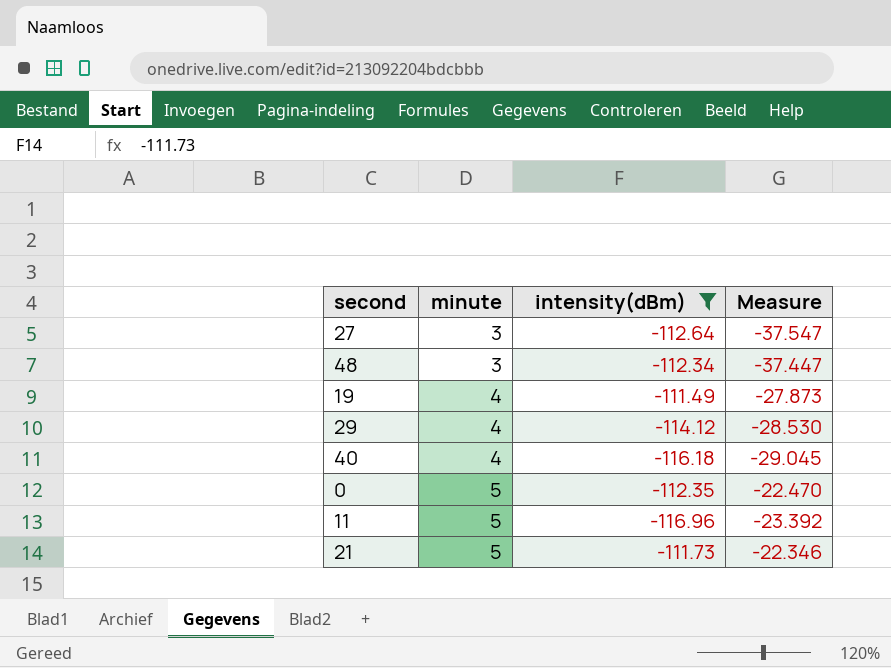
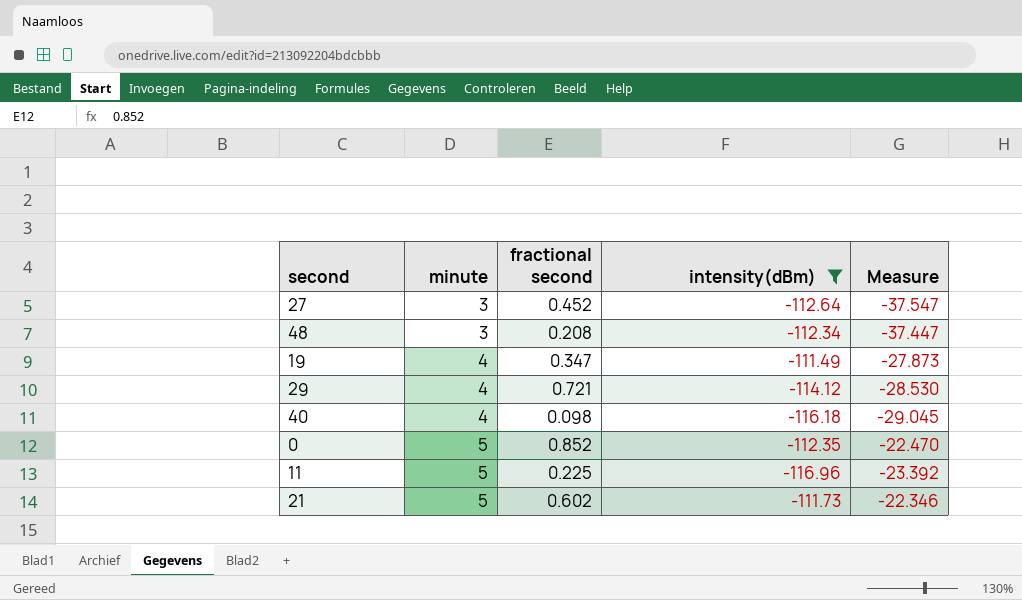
column fractional second | position: none -> 3

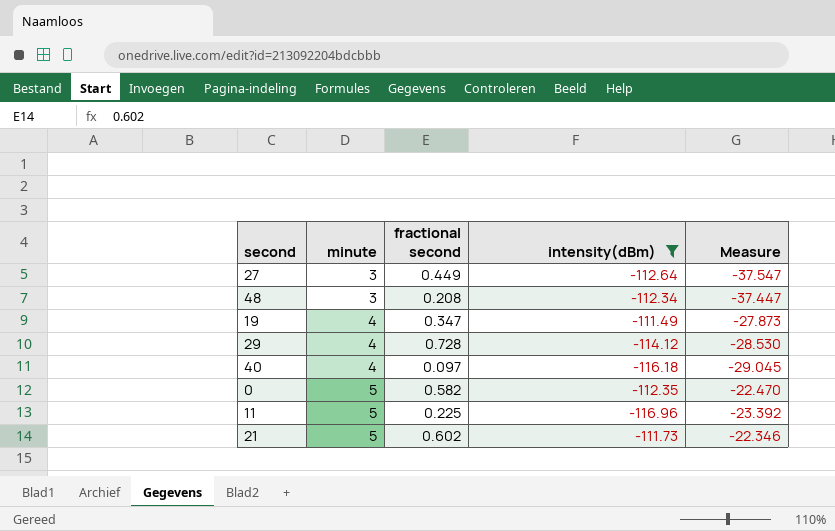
27 | fractional second: 0.452 -> 0.449
29 | fractional second: 0.721 -> 0.728
40 | fractional second: 0.098 -> 0.097
0 | fractional second: 0.852 -> 0.582

